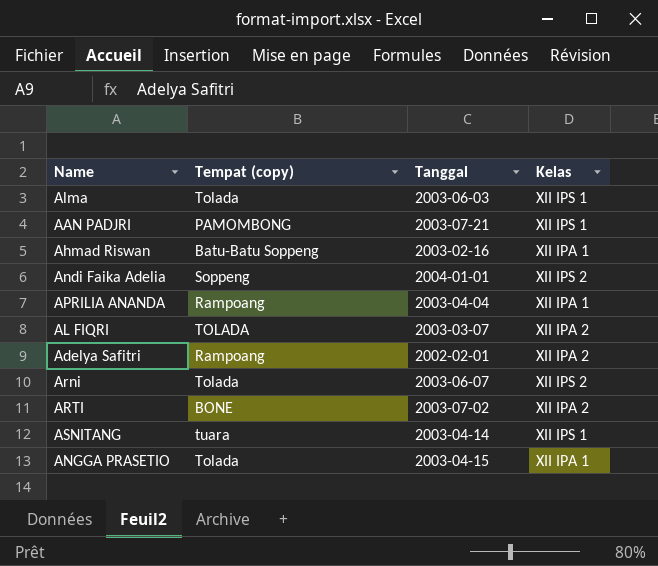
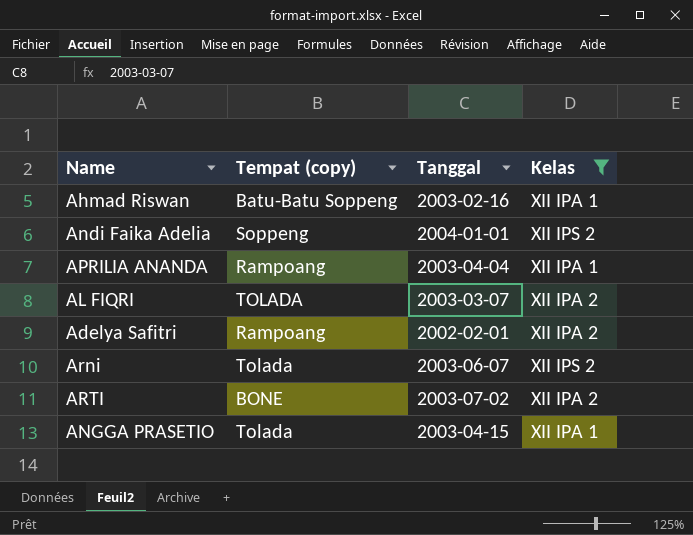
filter: none -> Kelas != XII IPS 1

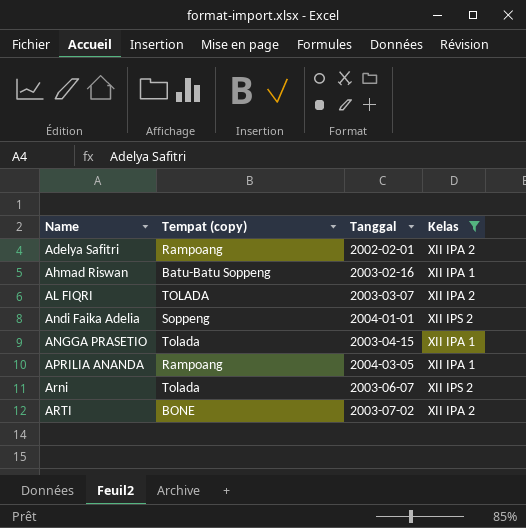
row order: none -> Name ascending
APRILIA ANANDA | Tanggal: 2003-04-04 -> 2004-03-05

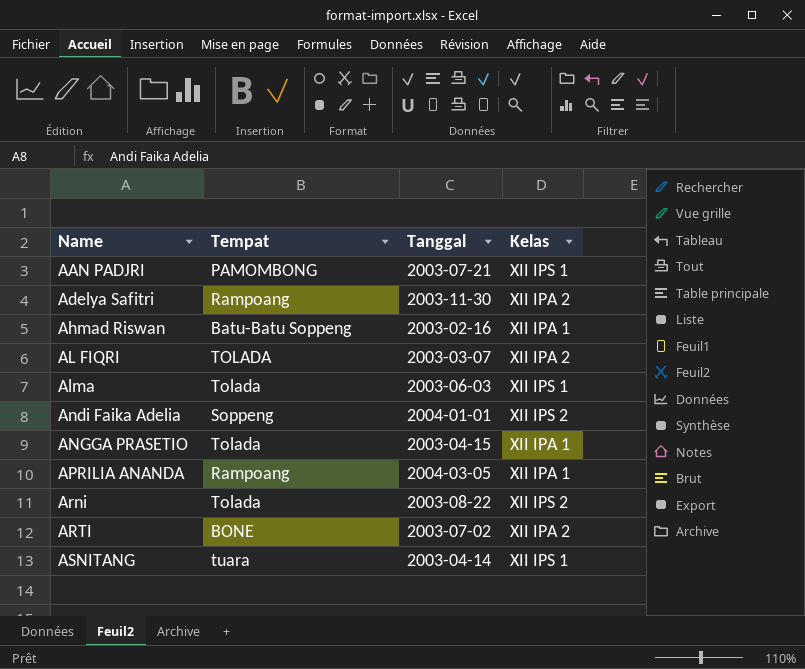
filter: Kelas != XII IPS 1 -> none
column name: Tempat (copy) -> Tempat
Adelya Safitri | Tanggal: 2002-02-01 -> 2003-11-30
Arni | Tanggal: 2003-06-07 -> 2003-08-22

